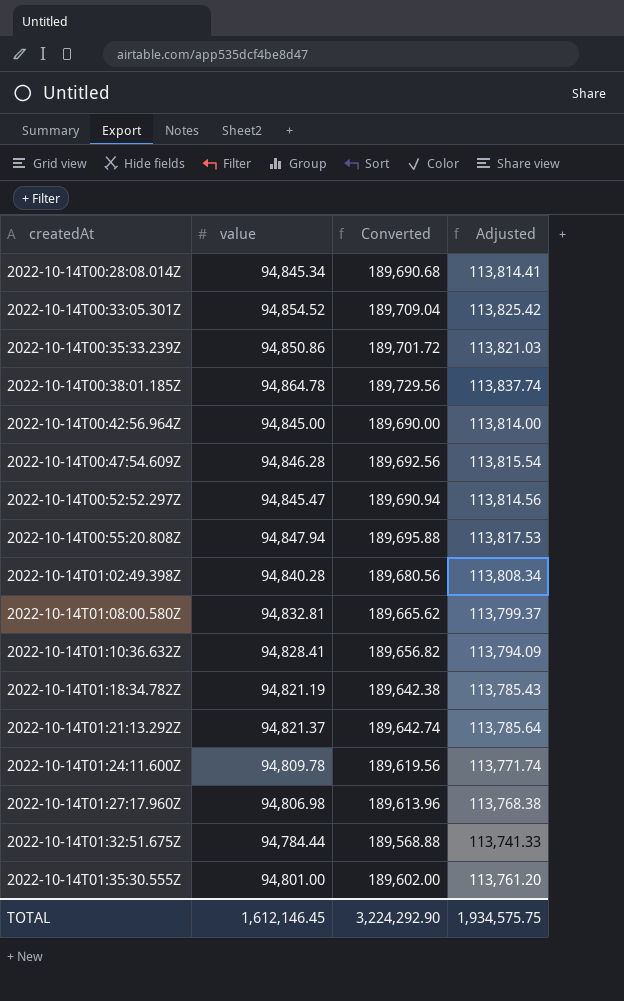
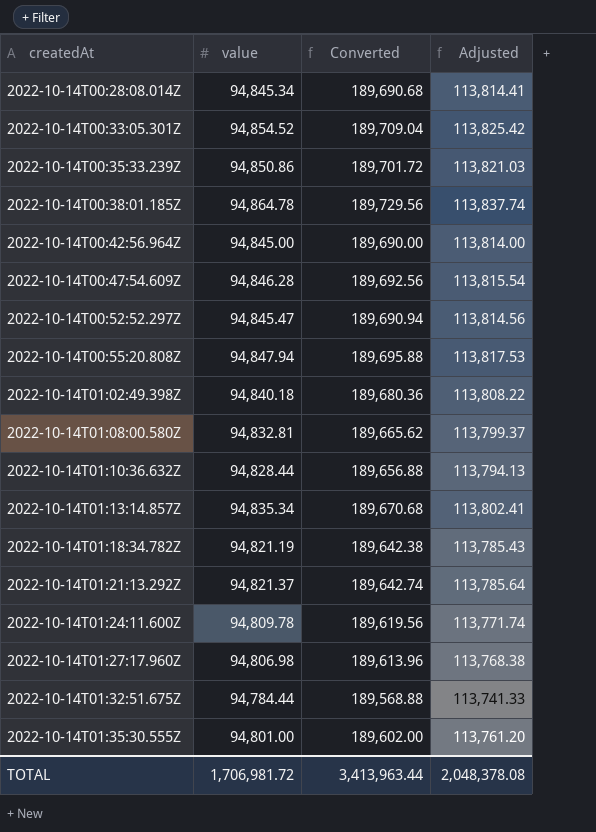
2022-10-14T01:02:49.398Z | value: 94,840.28 -> 94,840.18
2022-10-14T01:02:49.398Z | Converted: 189,680.56 -> 189,680.36
2022-10-14T01:02:49.398Z | Adjusted: 113,808.34 -> 113,808.22
2022-10-14T01:10:36.632Z | value: 94,828.41 -> 94,828.44
2022-10-14T01:10:36.632Z | Converted: 189,656.82 -> 189,656.88
2022-10-14T01:10:36.632Z | Adjusted: 113,794.09 -> 113,794.13
row 2022-10-14T01:13:14.857Z: none -> 94,835.34 | 189,670.68 | 113,802.41
TOTAL | value: 1,612,146.45 -> 1,706,981.72
TOTAL | Converted: 3,224,292.90 -> 3,413,963.44
TOTAL | Adjusted: 1,934,575.75 -> 2,048,378.08

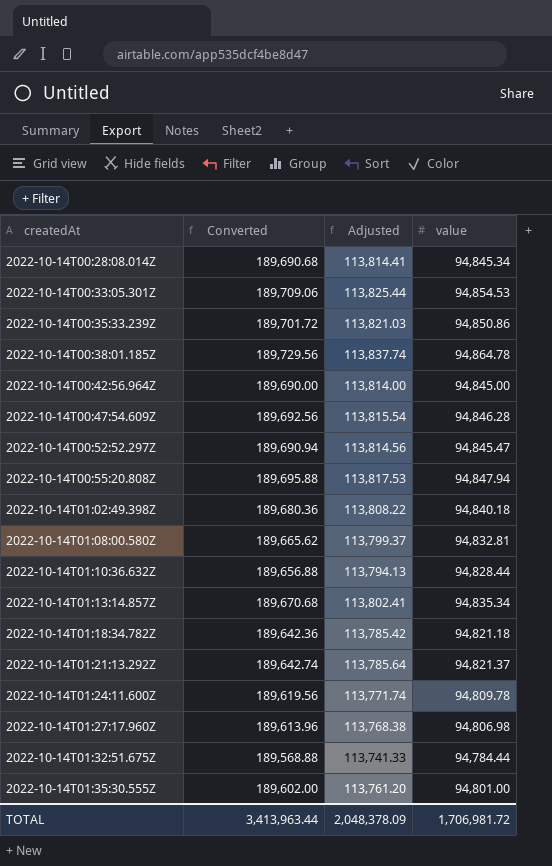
column value | position: 2 -> 4
2022-10-14T00:33:05.301Z | Converted: 189,709.04 -> 189,709.06
2022-10-14T00:33:05.301Z | Adjusted: 113,825.42 -> 113,825.44
2022-10-14T00:33:05.301Z | value: 94,854.52 -> 94,854.53
2022-10-14T01:18:34.782Z | Converted: 189,642.38 -> 189,642.36
2022-10-14T01:18:34.782Z | Adjusted: 113,785.43 -> 113,785.42
2022-10-14T01:18:34.782Z | value: 94,821.19 -> 94,821.18
TOTAL | Adjusted: 2,048,378.08 -> 2,048,378.09

